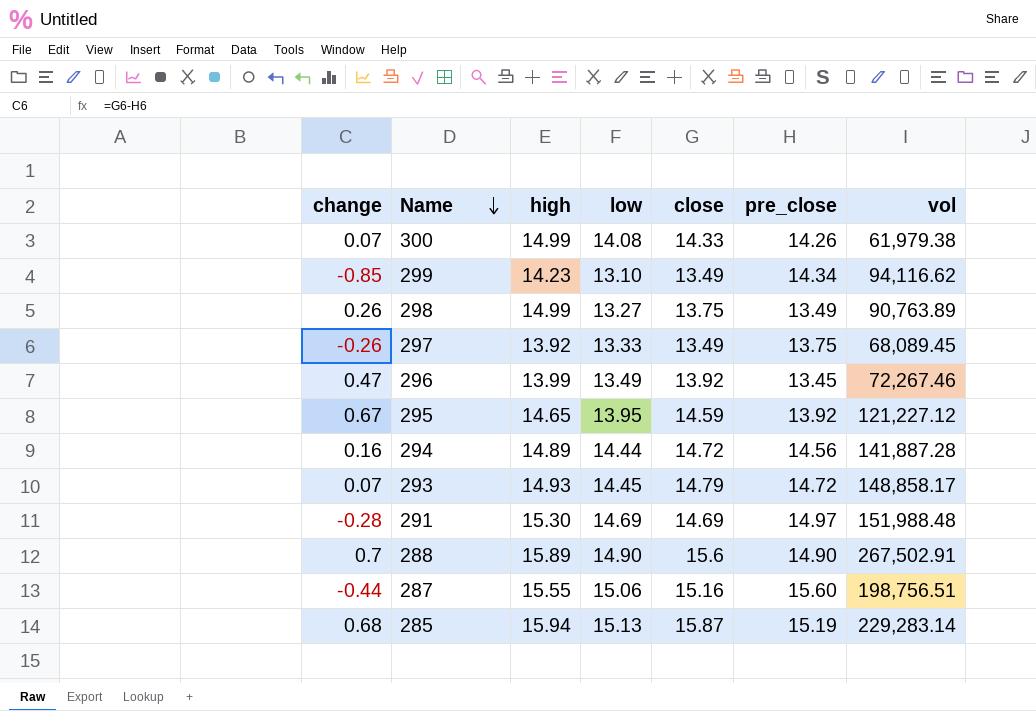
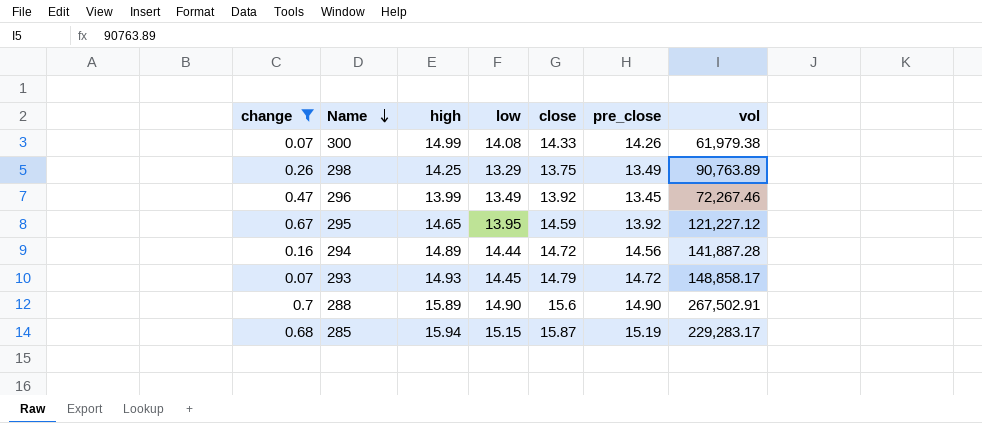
filter: none -> change >= 0.07
298 | high: 14.99 -> 14.25
298 | low: 13.27 -> 13.29
285 | low: 15.13 -> 15.15
285 | vol: 229,283.14 -> 229,283.17

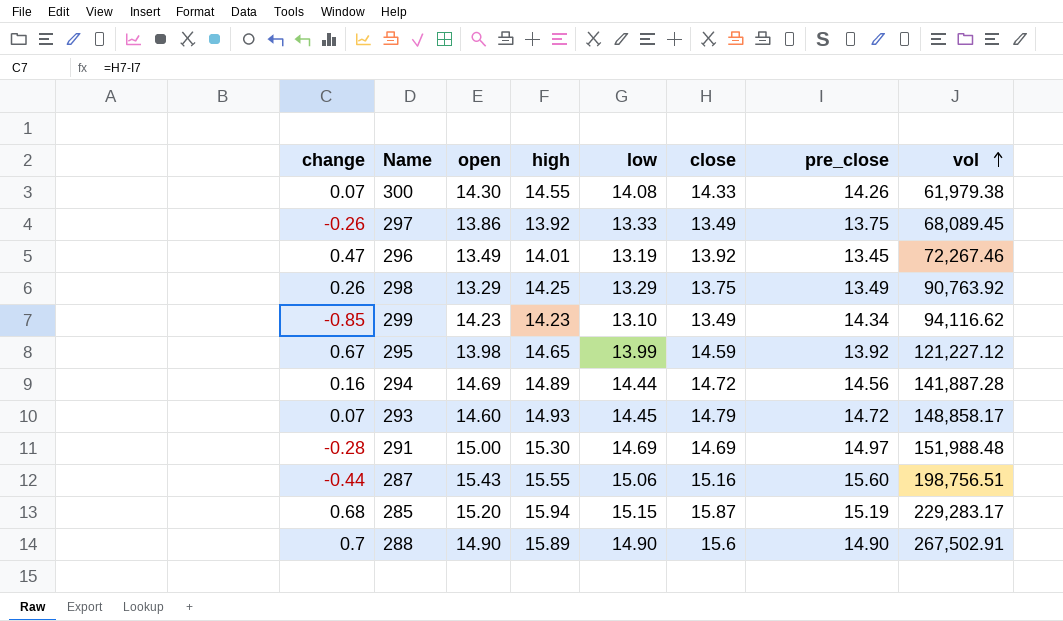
filter: change >= 0.07 -> none
row order: Name descending -> vol ascending
column open | position: none -> 3
300 | high: 14.99 -> 14.55
296 | high: 13.99 -> 14.01
296 | low: 13.49 -> 13.19
298 | vol: 90,763.89 -> 90,763.92
295 | low: 13.95 -> 13.99

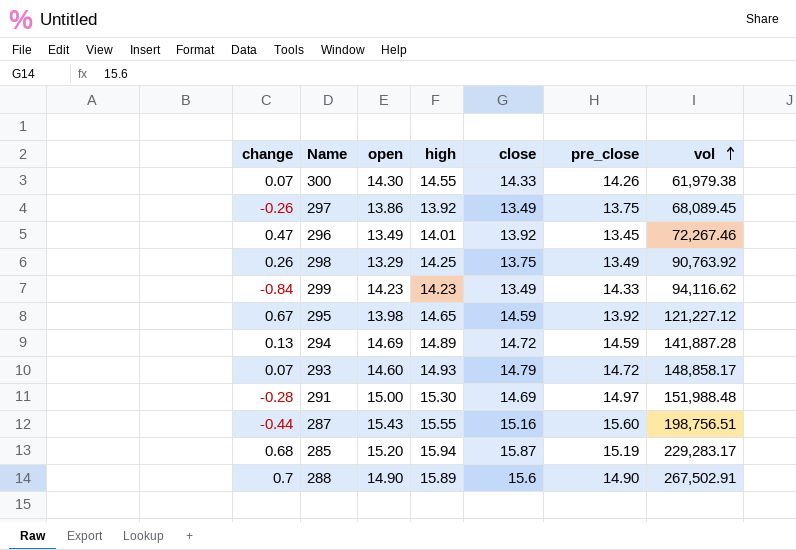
column low | position: 5 -> none
299 | change: -0.85 -> -0.84
299 | pre_close: 14.34 -> 14.33
294 | change: 0.16 -> 0.13
294 | pre_close: 14.56 -> 14.59

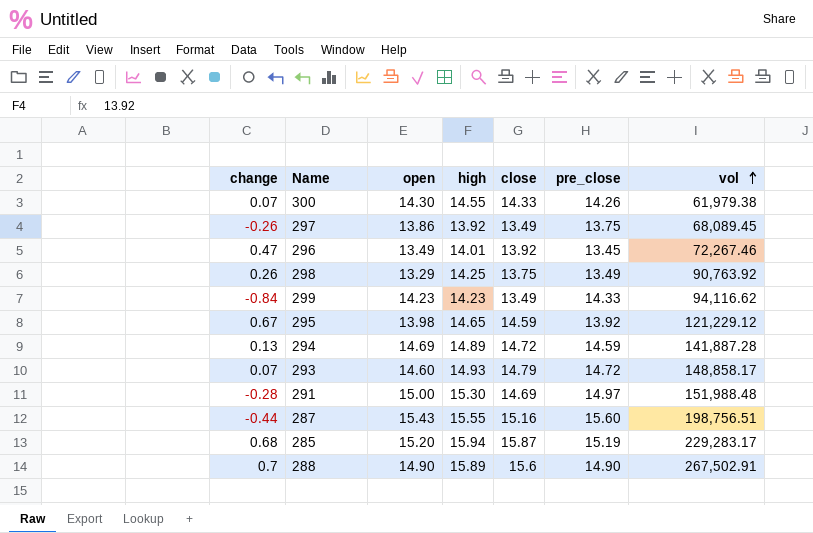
295 | vol: 121,227.12 -> 121,229.12

